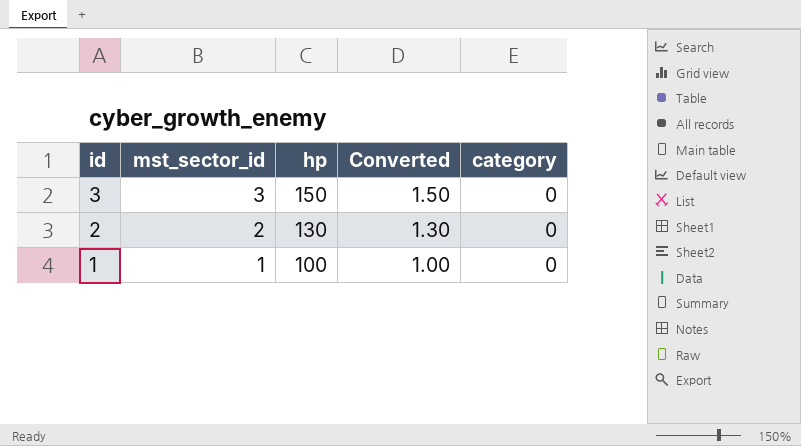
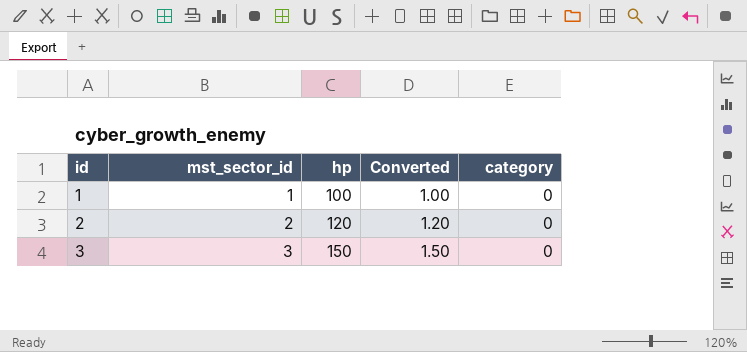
row order: id descending -> id ascending
2 | hp: 130 -> 120
2 | Converted: 1.30 -> 1.20

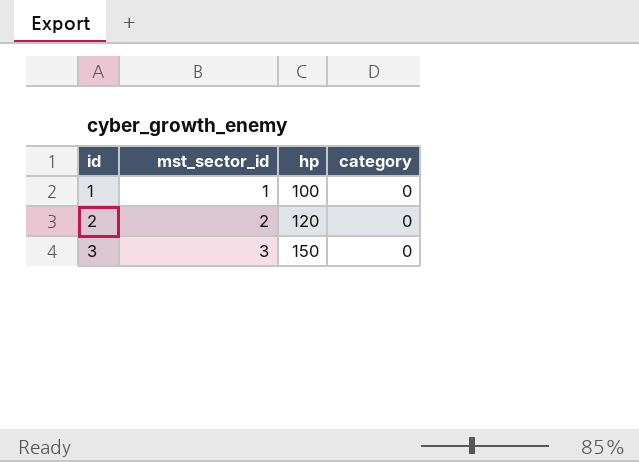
column Converted | formula: [hp] * 0.01 -> none

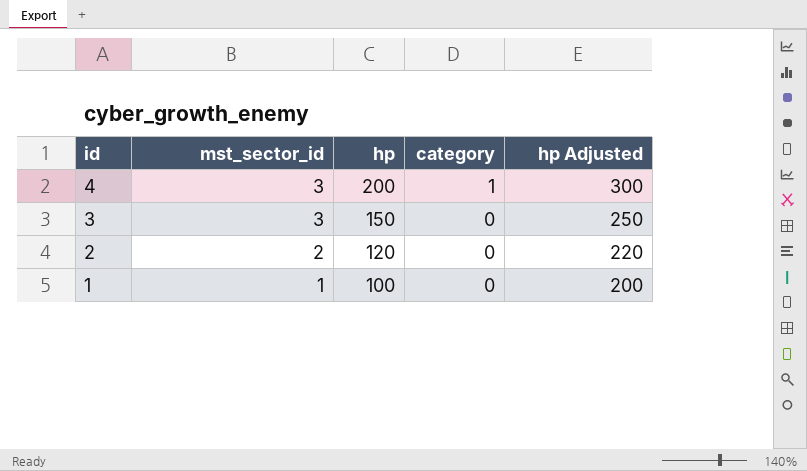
row order: id ascending -> id descending
column hp Adjusted | formula: none -> [hp] + 100
row 4: none -> 3 | 200 | 1 | 300

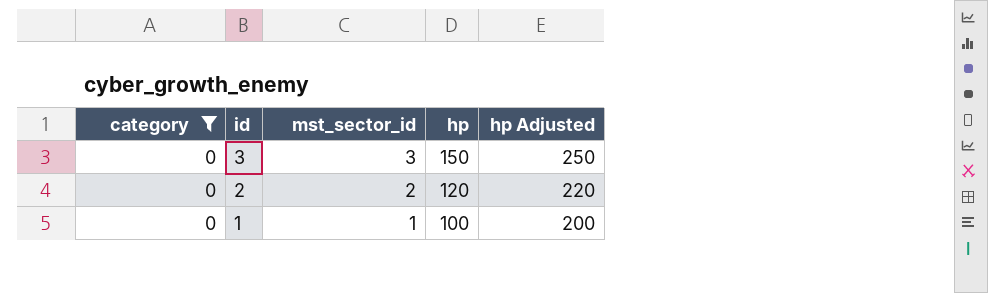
filter: none -> category = 0
column category | position: 4 -> 1

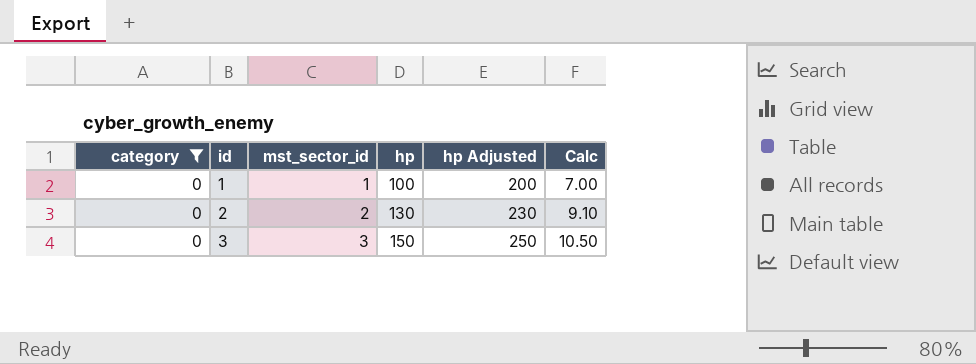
row order: id descending -> id ascending
column Calc | formula: none -> [hp] * 0.07
2 | hp: 120 -> 130
2 | hp Adjusted: 220 -> 230

